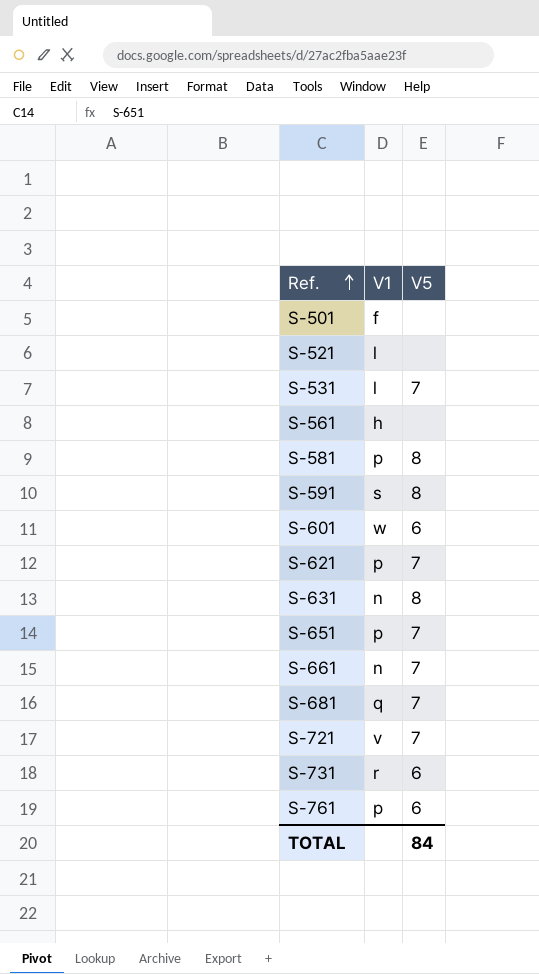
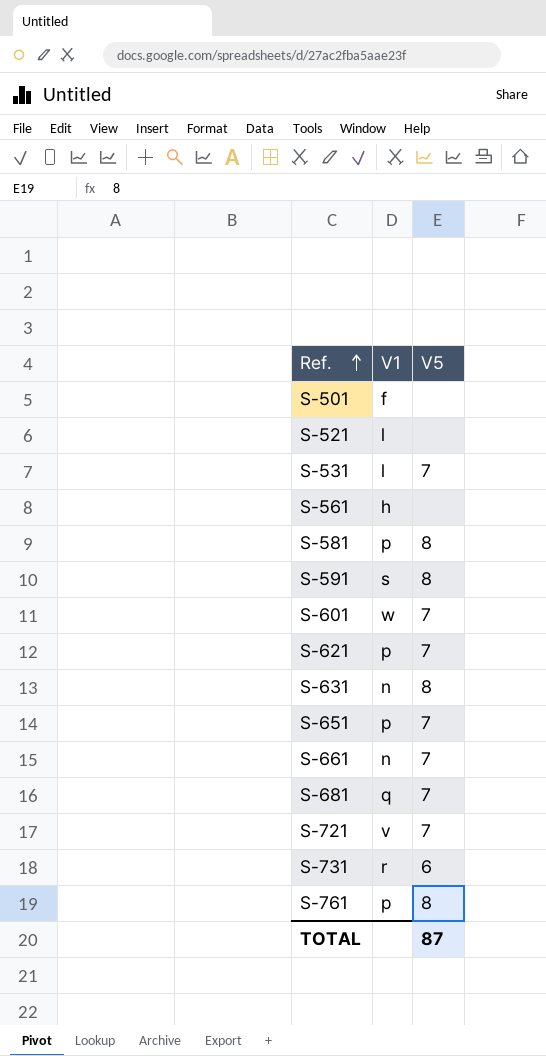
S-601 | V5: 6 -> 7
S-761 | V5: 6 -> 8
TOTAL | V5: 84 -> 87

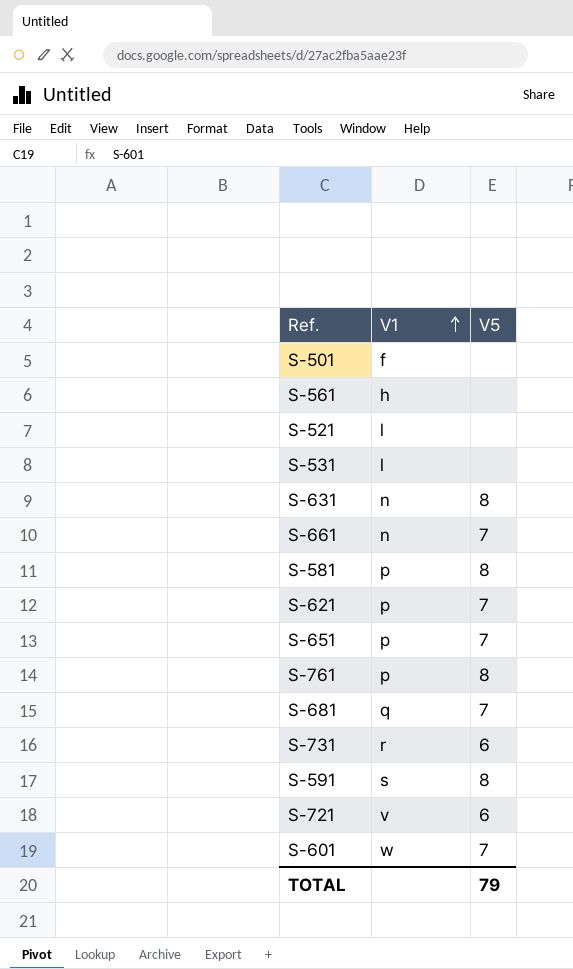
row order: Ref. ascending -> V1 ascending
S-531 | V5: 7 -> none
S-721 | V5: 7 -> 6
TOTAL | V5: 87 -> 79

